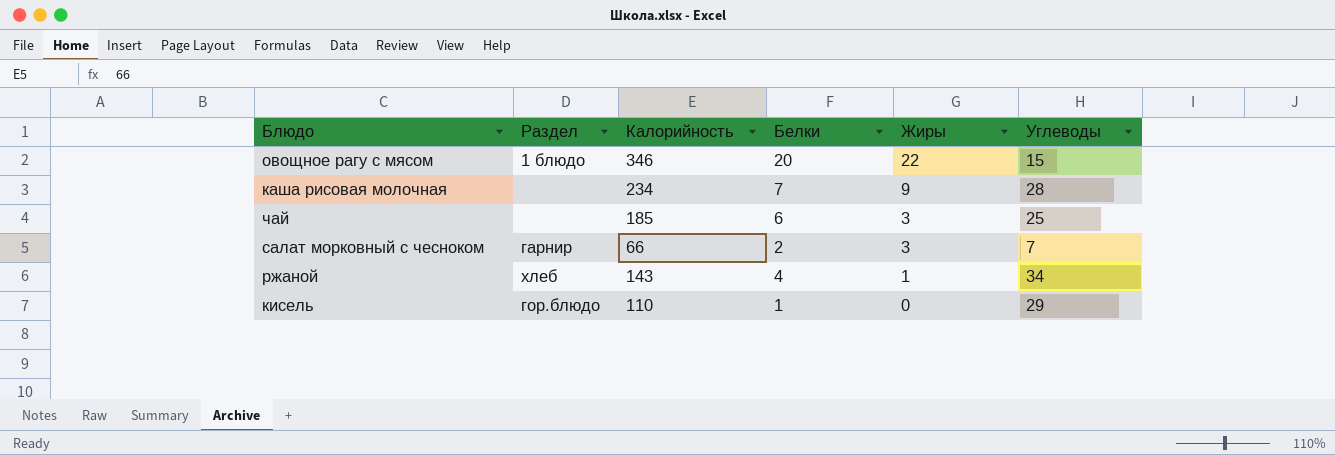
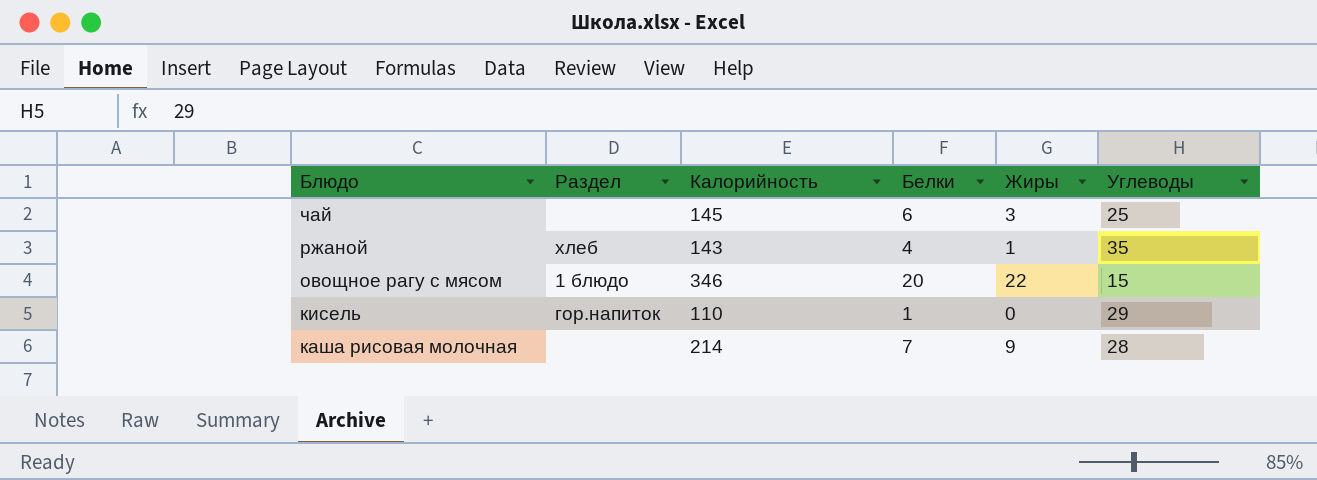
row order: Жиры descending -> Блюдо descending
row салат морковный с чесноком: гарнир | 66 | 2 | 3 | 7 -> none
чай | Калорийность: 185 -> 145
ржаной | Углеводы: 34 -> 35
кисель | Раздел: гор.блюдо -> гор.напиток
каша рисовая молочная | Калорийность: 234 -> 214

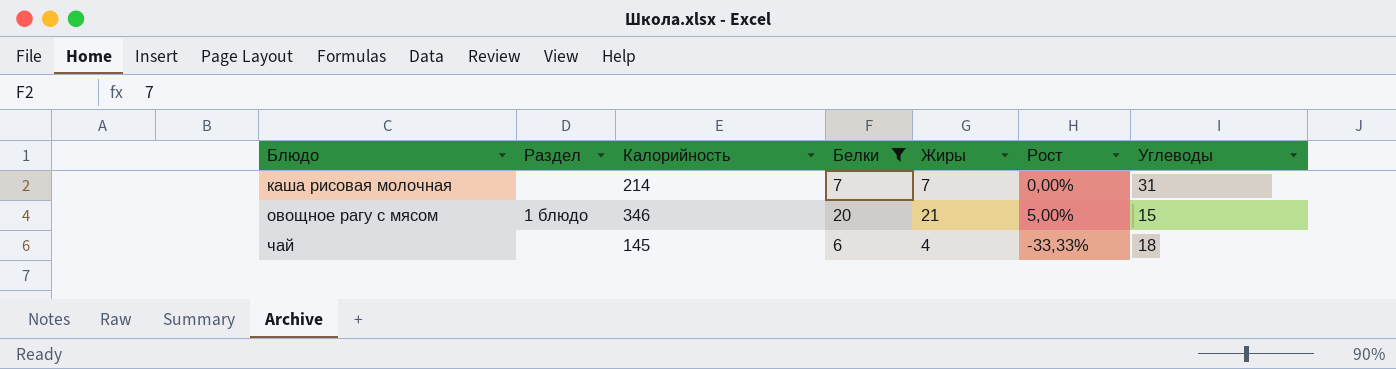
filter: none -> Белки >= 6
row order: Блюдо descending -> Блюдо ascending
column Рост | formula: none -> ([Жиры] - [Белки]) / [Белки]
каша рисовая молочная | Жиры: 9 -> 7
каша рисовая молочная | Углеводы: 28 -> 31
овощное рагу с мясом | Жиры: 22 -> 21
чай | Жиры: 3 -> 4
чай | Углеводы: 25 -> 18

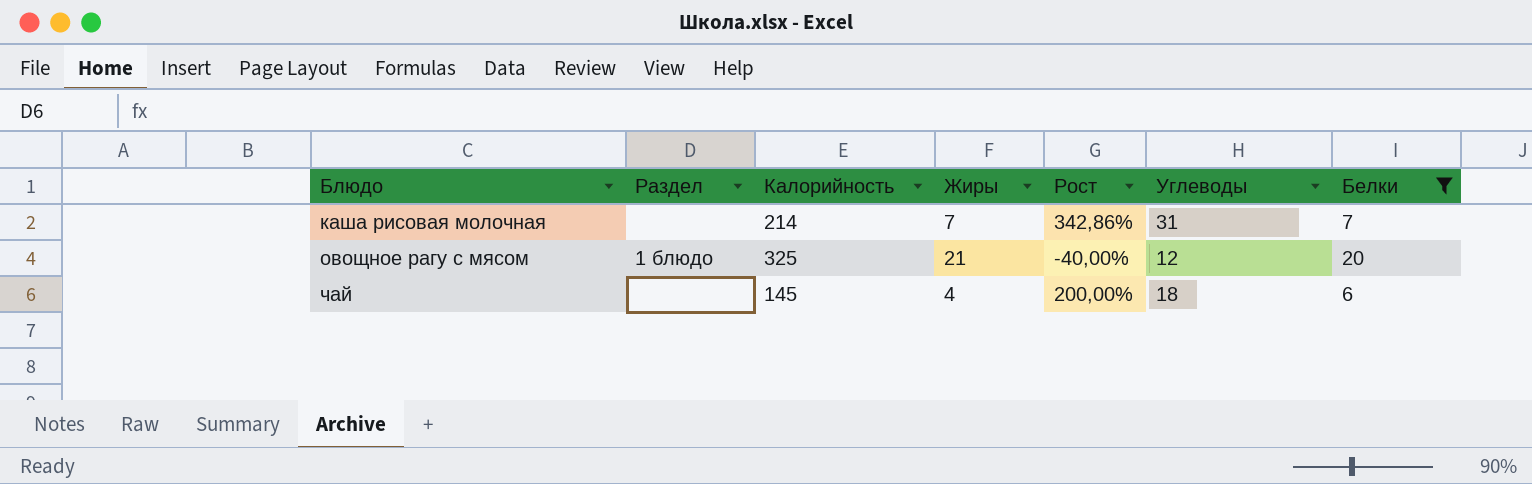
column Рост | formula: ([Жиры] - [Белки]) / [Белки] -> ([Углеводы] - [Белки]) / [Белки]
column Белки | position: 4 -> 7
овощное рагу с мясом | Калорийность: 346 -> 325
овощное рагу с мясом | Углеводы: 15 -> 12

